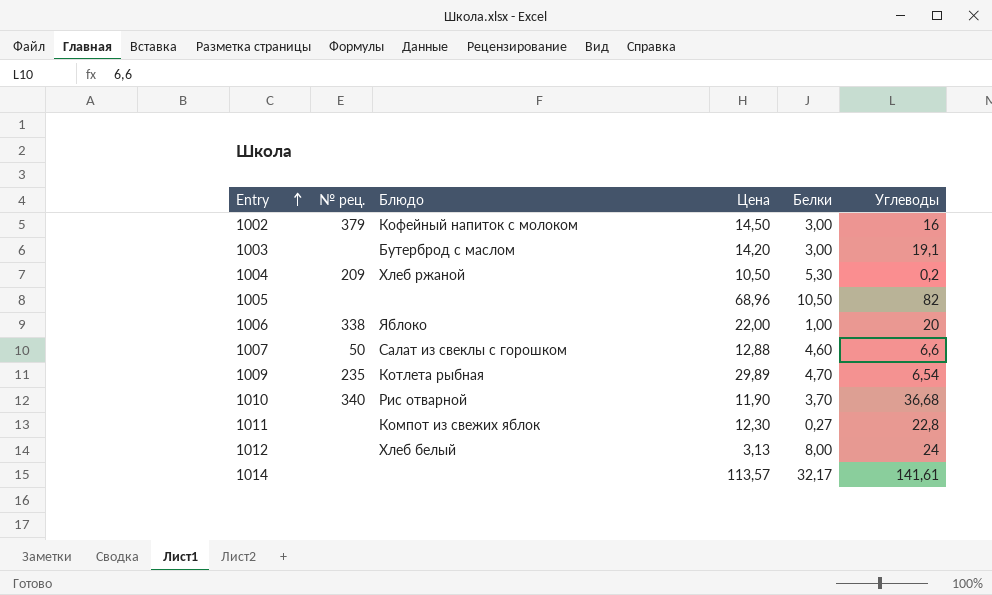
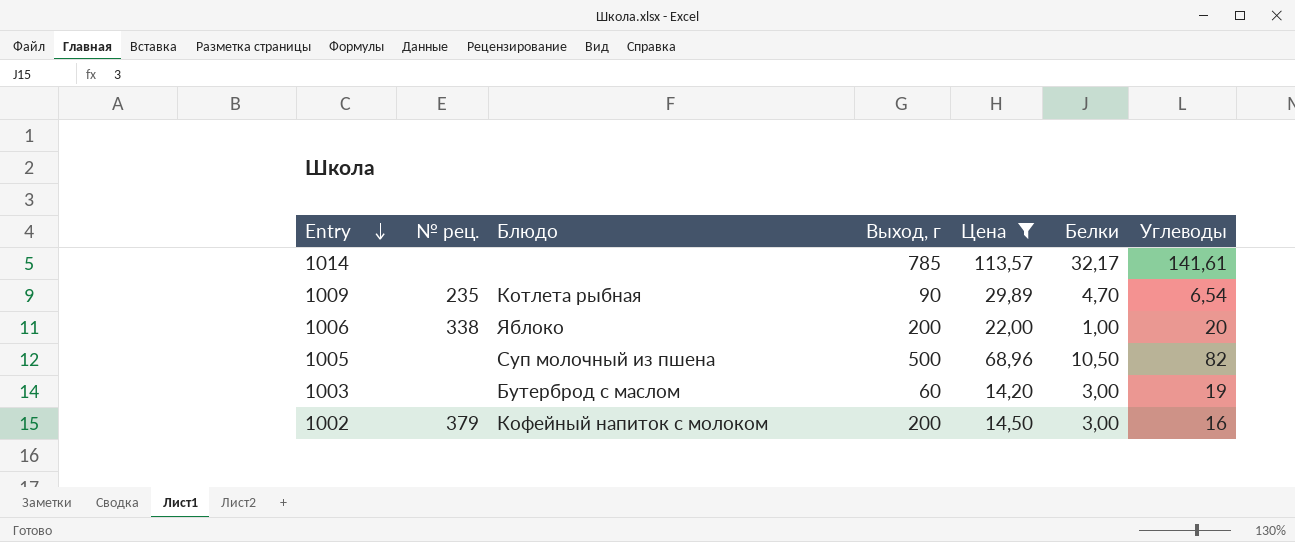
filter: none -> Цена >= 14,20
row order: Entry ascending -> Entry descending
column Выход, г | position: none -> 4
1005 | Блюдо: none -> Суп молочный из пшена
1003 | Углеводы: 19,1 -> 19

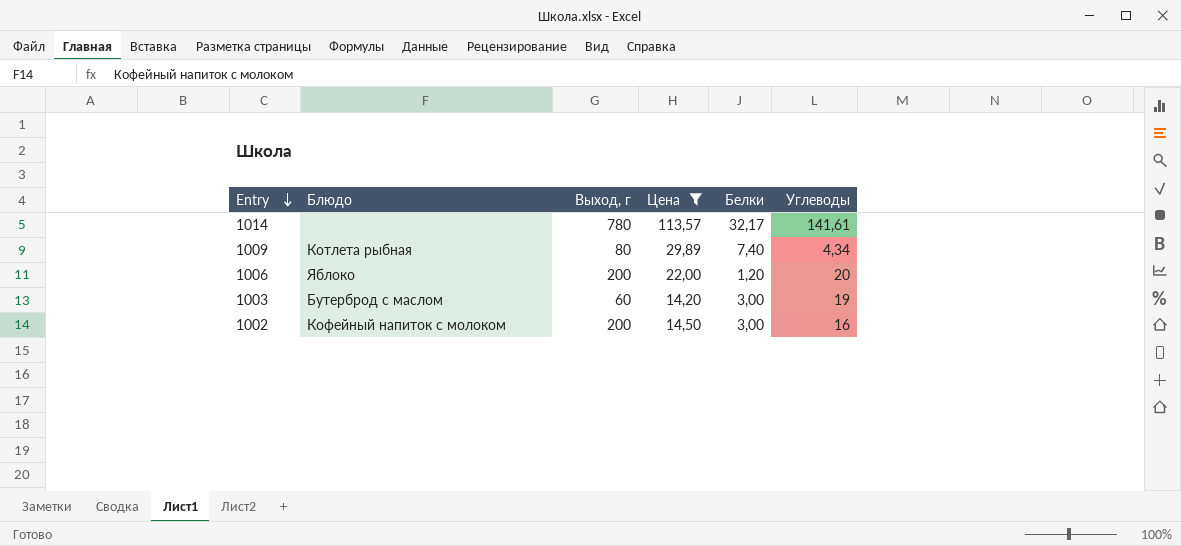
column № рец. | position: 2 -> none
row 1005: none | Суп молочный из пшена | 500 | 68,96 | 10,50 | 82 -> none
1014 | Выход, г: 785 -> 780
1009 | Выход, г: 90 -> 80
1009 | Белки: 4,70 -> 7,40
1009 | Углеводы: 6,54 -> 4,34
1006 | Белки: 1,00 -> 1,20

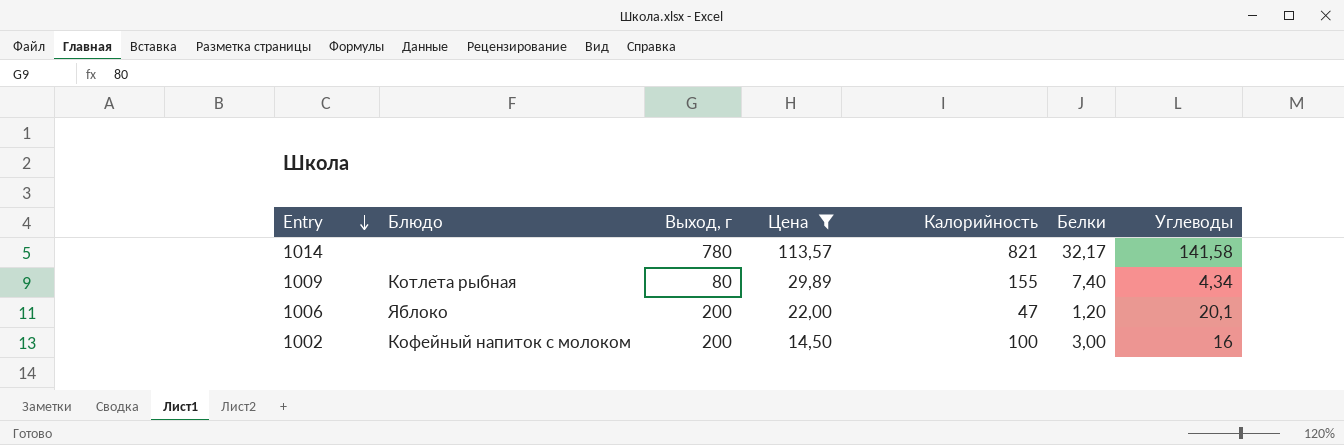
column Калорийность | position: none -> 5
row 1003: Бутерброд с маслом | 60 | 14,20 | 3,00 | 19 -> none
1014 | Углеводы: 141,61 -> 141,58
1006 | Углеводы: 20 -> 20,1

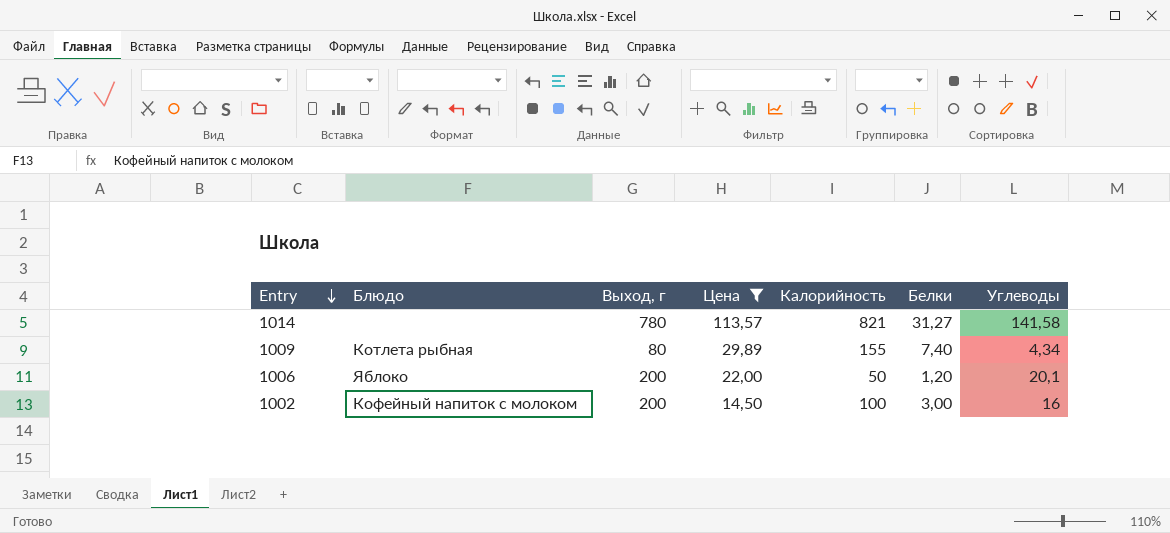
1014 | Белки: 32,17 -> 31,27
1006 | Калорийность: 47 -> 50

